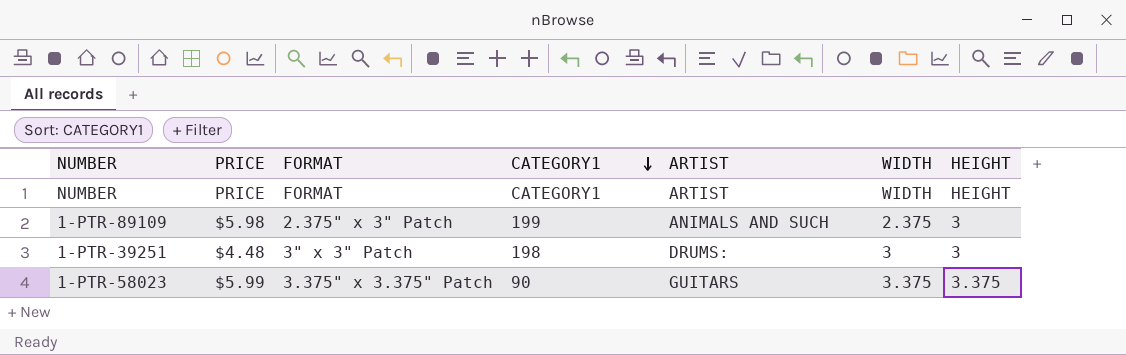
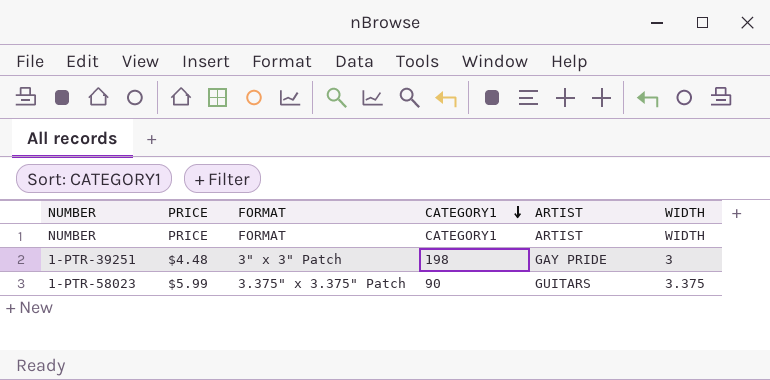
column HEIGHT | position: 7 -> none
row 1-PTR-89109: $5.98 | 2.375" x 3" Patch | 199 | ANIMALS AND SUCH | 2.375 | 3 -> none
1-PTR-39251 | ARTIST: DRUMS: -> GAY PRIDE

